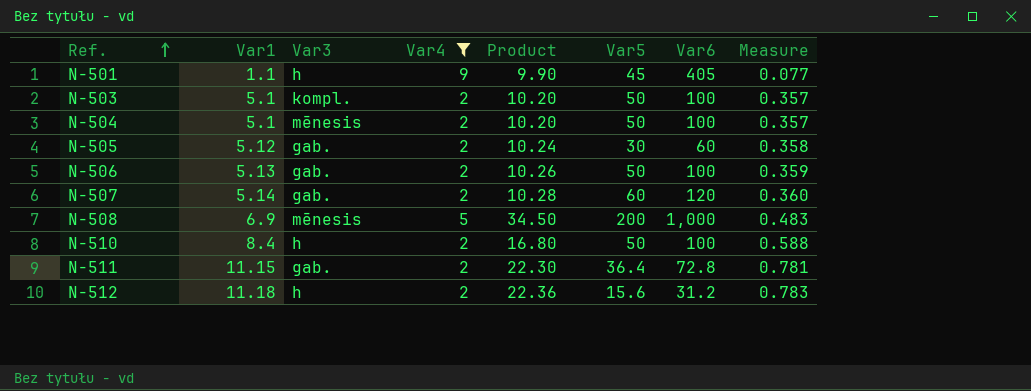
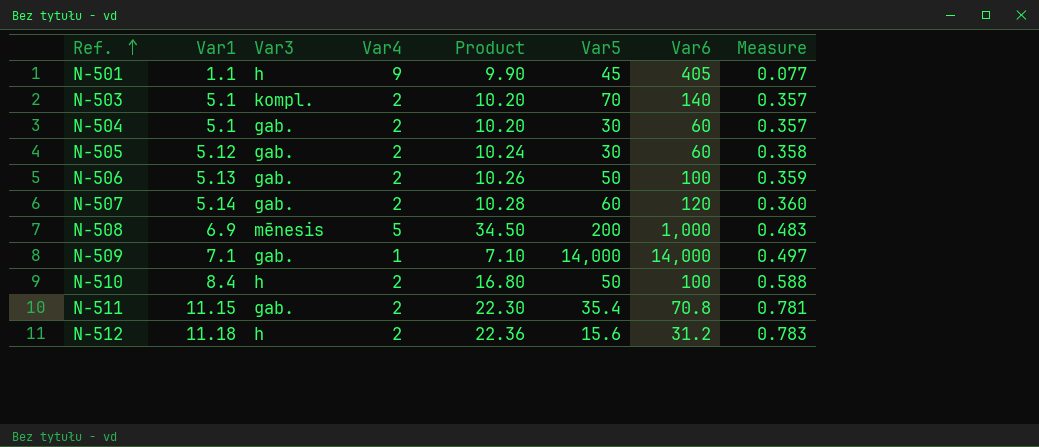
filter: Var4 != 1 -> none
N-503 | Var5: 50 -> 70
N-503 | Var6: 100 -> 140
N-504 | Var3: mēnesis -> gab.
N-504 | Var5: 50 -> 30
N-504 | Var6: 100 -> 60
N-511 | Var5: 36.4 -> 35.4
N-511 | Var6: 72.8 -> 70.8

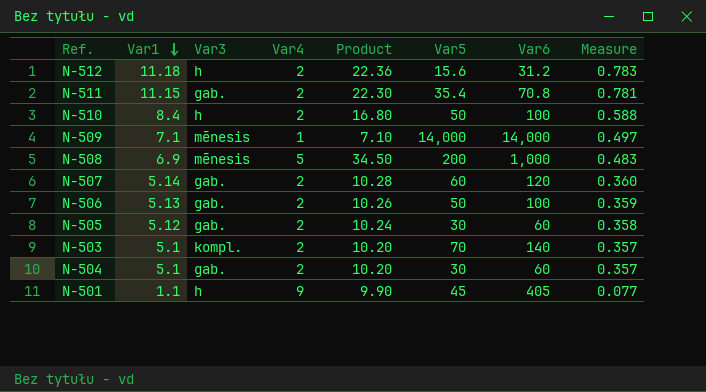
row order: Ref. ascending -> Var1 descending
N-509 | Var3: gab. -> mēnesis

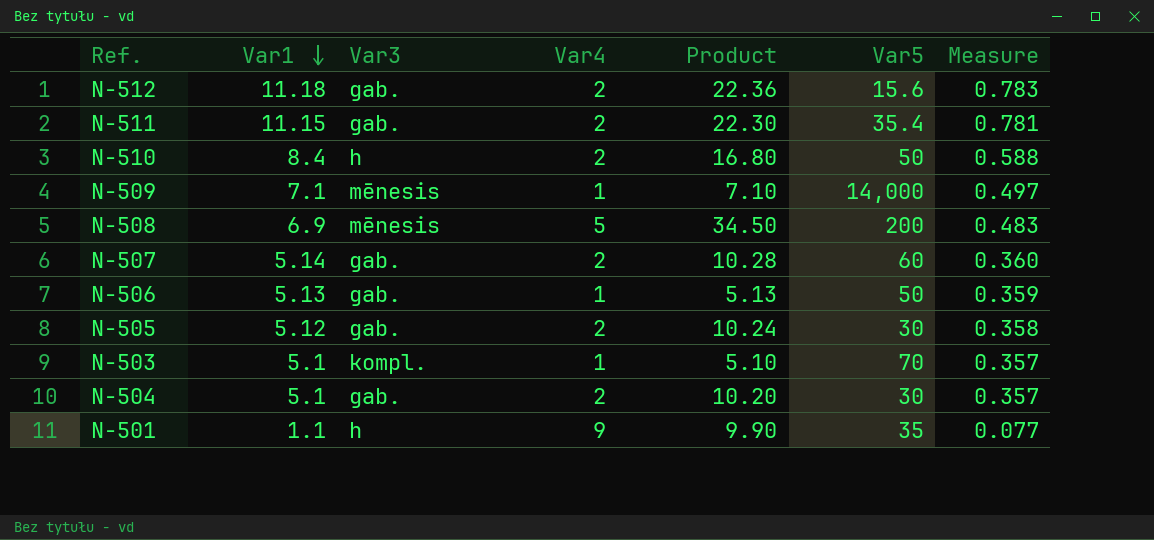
column Var6 | formula: [Var4] * [Var5] -> none
N-512 | Var3: h -> gab.
N-506 | Var4: 2 -> 1
N-506 | Product: 10.26 -> 5.13
N-503 | Var4: 2 -> 1
N-503 | Product: 10.20 -> 5.10
N-501 | Var5: 45 -> 35

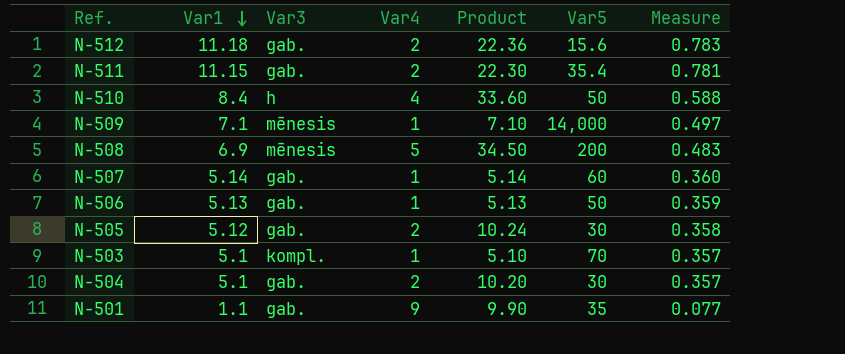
N-510 | Var4: 2 -> 4
N-510 | Product: 16.80 -> 33.60
N-507 | Var4: 2 -> 1
N-507 | Product: 10.28 -> 5.14
N-501 | Var3: h -> gab.

